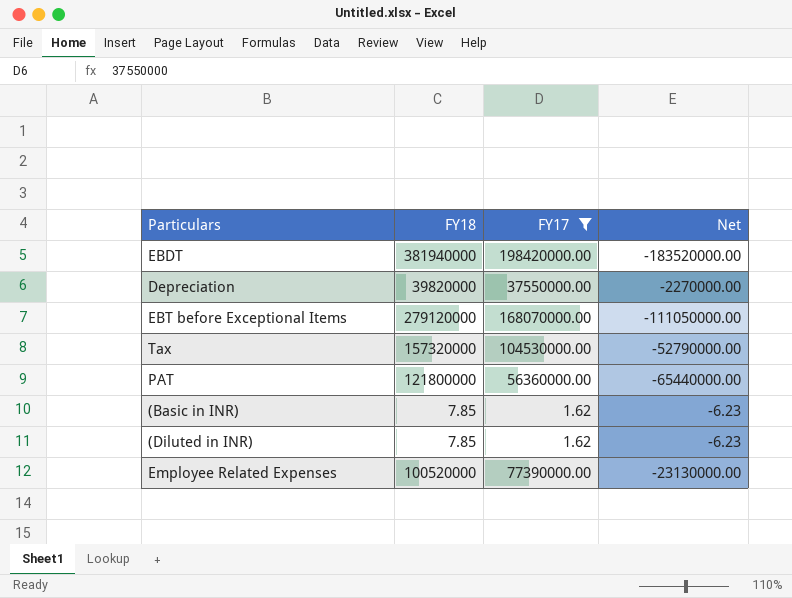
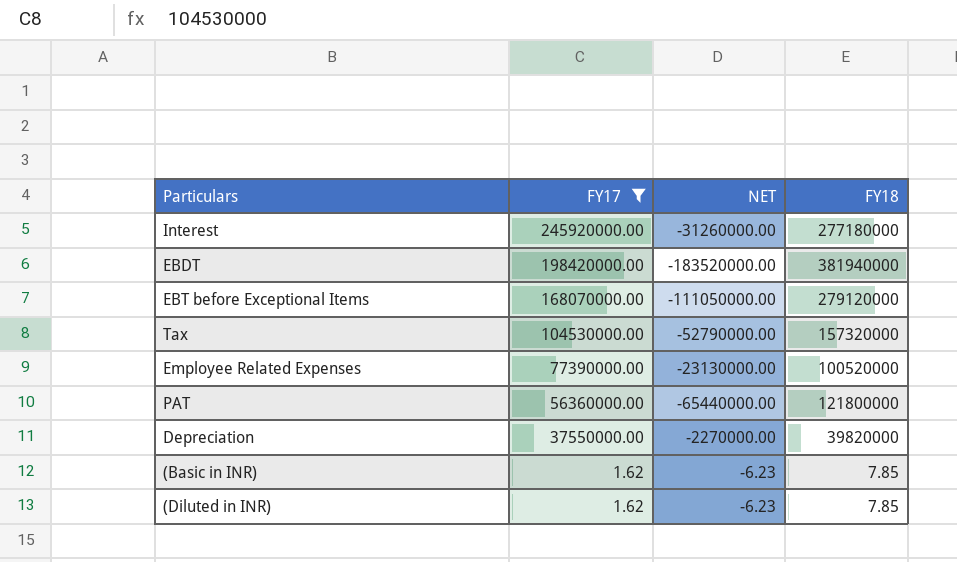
row order: none -> FY17 descending
column name: Net -> NET
column FY18 | position: 2 -> 4
row Interest: none -> 245920000.00 | -31260000.00 | 277180000

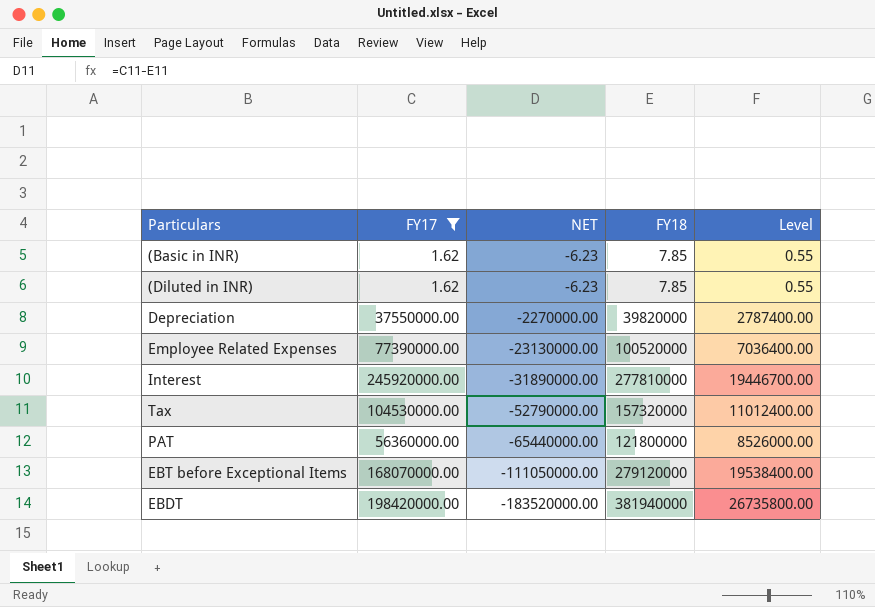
row order: FY17 descending -> NET descending
column Level | formula: none -> [FY18] * 0.07
Interest | NET: -31260000.00 -> -31890000.00
Interest | FY18: 277180000 -> 277810000

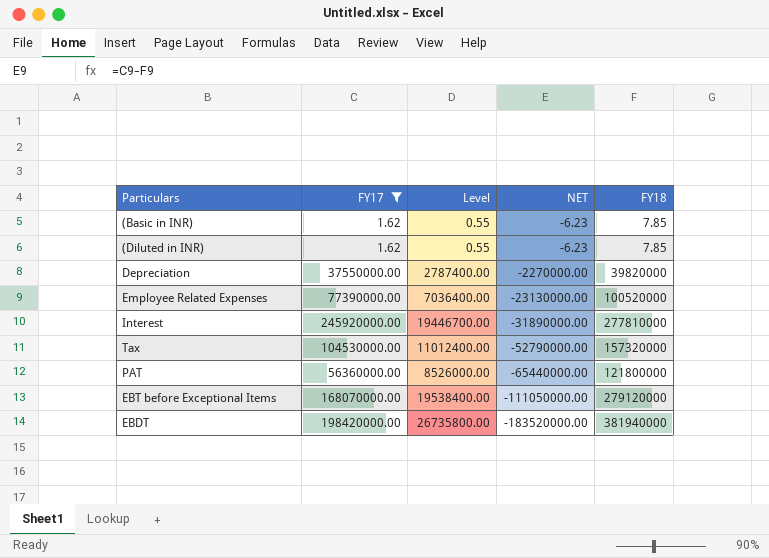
column Level | position: 5 -> 3

